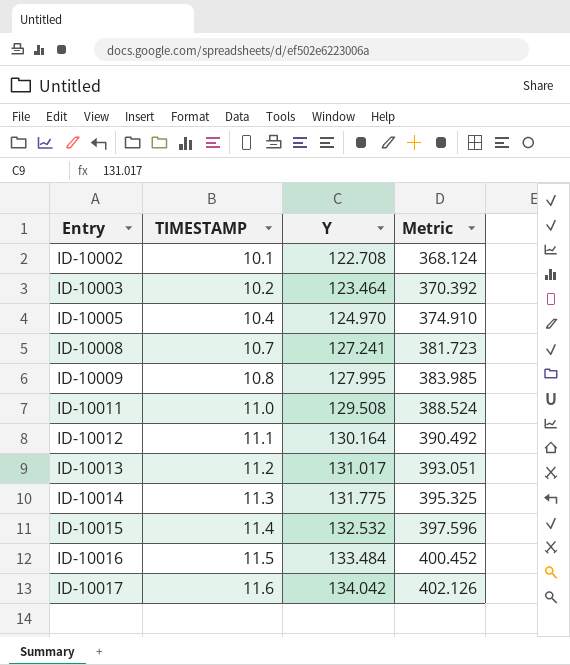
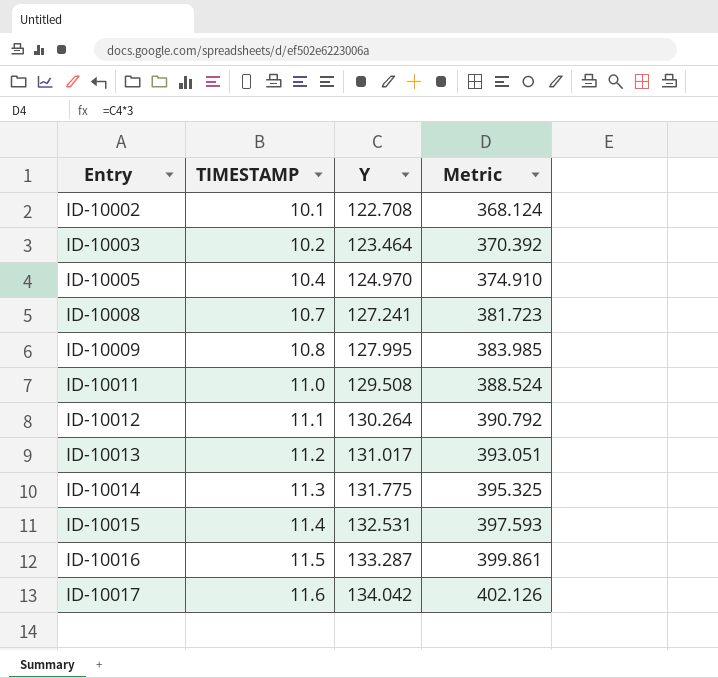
ID-10012 | Y: 130.164 -> 130.264
ID-10012 | Metric: 390.492 -> 390.792
ID-10015 | Y: 132.532 -> 132.531
ID-10015 | Metric: 397.596 -> 397.593
ID-10016 | Y: 133.484 -> 133.287
ID-10016 | Metric: 400.452 -> 399.861

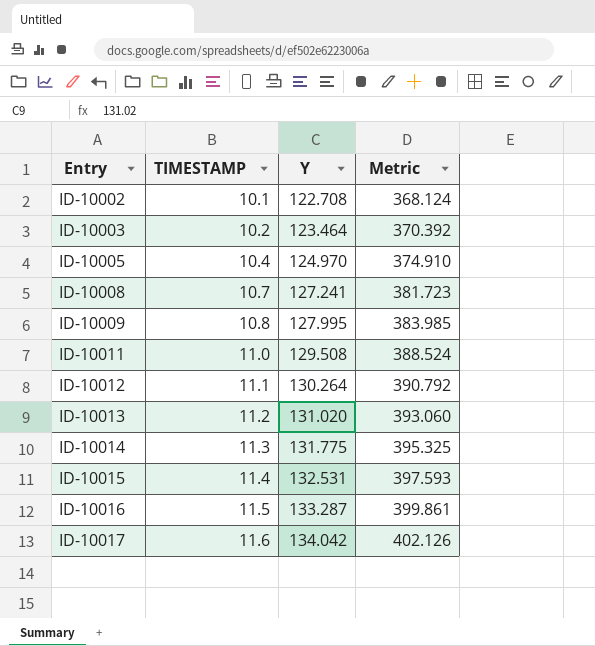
ID-10013 | Y: 131.017 -> 131.020
ID-10013 | Metric: 393.051 -> 393.060

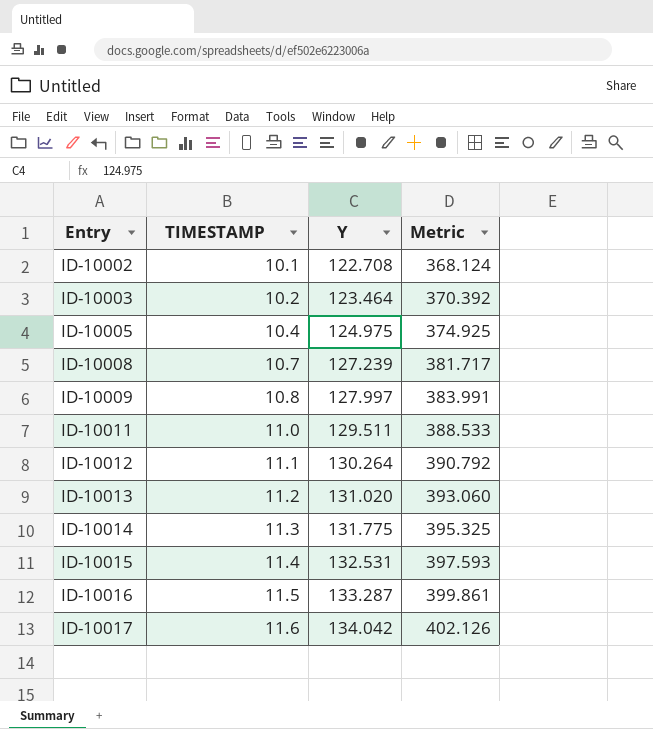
ID-10005 | Y: 124.970 -> 124.975
ID-10005 | Metric: 374.910 -> 374.925
ID-10008 | Y: 127.241 -> 127.239
ID-10008 | Metric: 381.723 -> 381.717
ID-10009 | Y: 127.995 -> 127.997
ID-10009 | Metric: 383.985 -> 383.991
ID-10011 | Y: 129.508 -> 129.511
ID-10011 | Metric: 388.524 -> 388.533

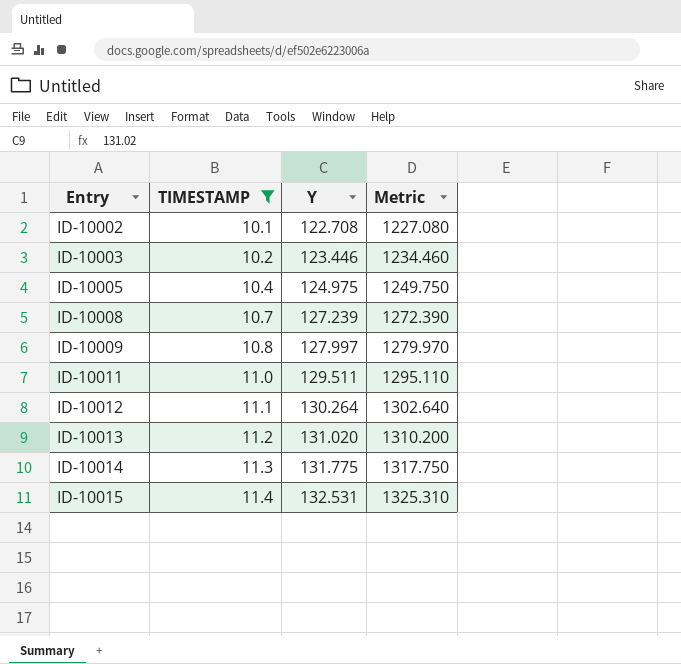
filter: none -> TIMESTAMP <= 11.4
column Metric | formula: [Y] * 3 -> [Y] * 10
ID-10003 | Y: 123.464 -> 123.446

